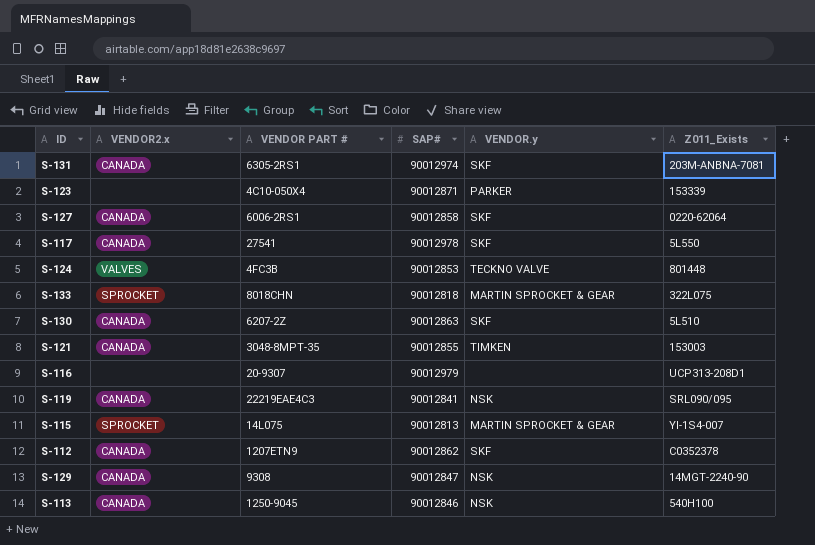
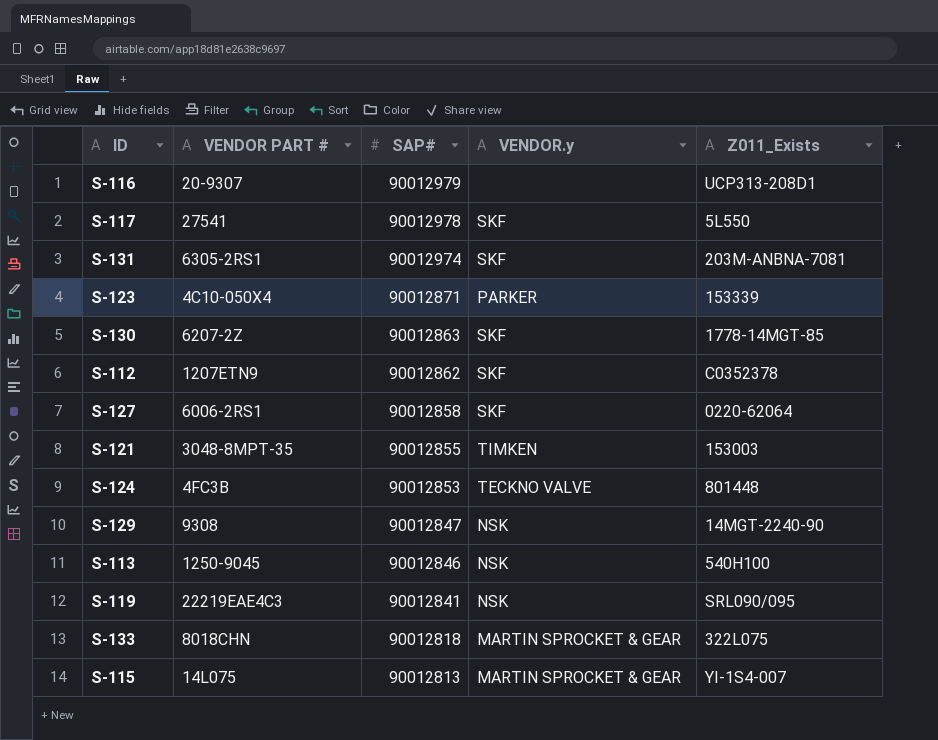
row order: none -> SAP# descending
column VENDOR2.x | position: 2 -> none
S-130 | Z011_Exists: 5L510 -> 1778-14MGT-85

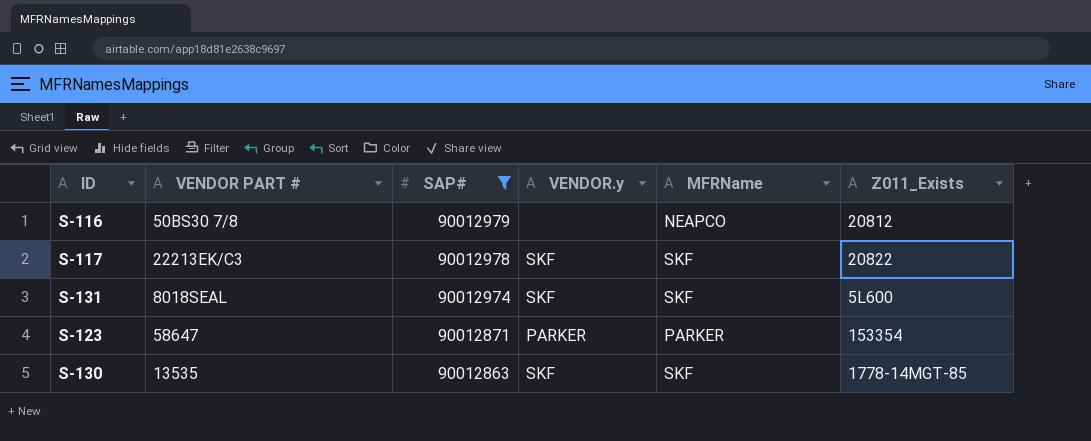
filter: none -> SAP# >= 90012863
column MFRName | position: none -> 5
S-116 | VENDOR PART #: 20-9307 -> 50BS30 7/8
S-116 | Z011_Exists: UCP313-208D1 -> 20812
S-117 | VENDOR PART #: 27541 -> 22213EK/C3
S-117 | Z011_Exists: 5L550 -> 20822
S-131 | VENDOR PART #: 6305-2RS1 -> 8018SEAL
S-131 | Z011_Exists: 203M-ANBNA-7081 -> 5L600
S-123 | VENDOR PART #: 4C10-050X4 -> 58647
S-123 | Z011_Exists: 153339 -> 153354
S-130 | VENDOR PART #: 6207-2Z -> 13535

